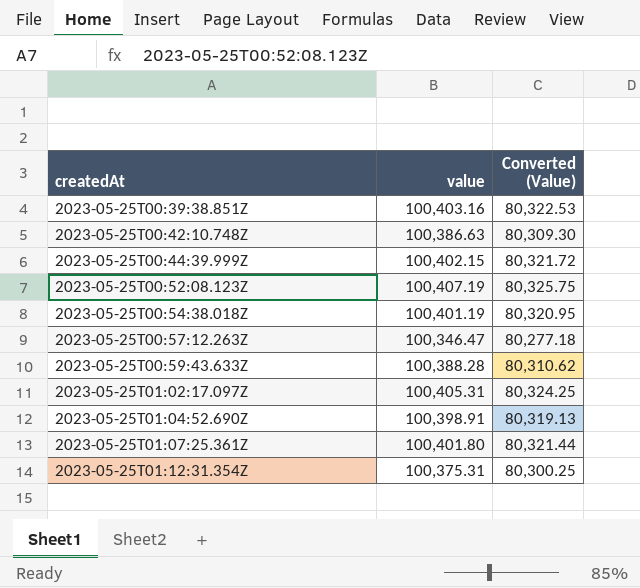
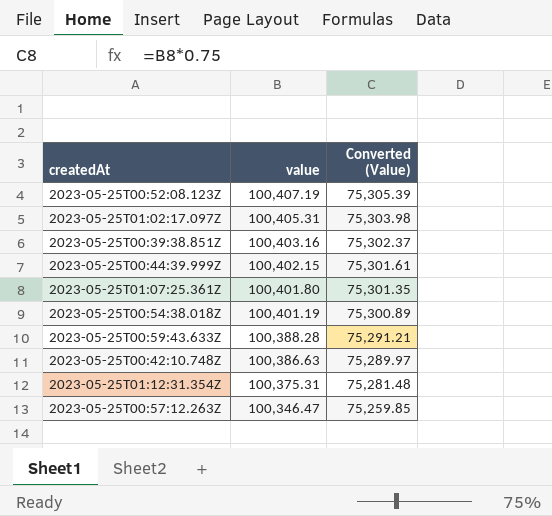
row order: createdAt ascending -> value descending
column Converted (Value) | formula: [value] * 0.8 -> [value] * 0.75
row 2023-05-25T01:04:52.690Z: 100,398.91 | 80,319.13 -> none

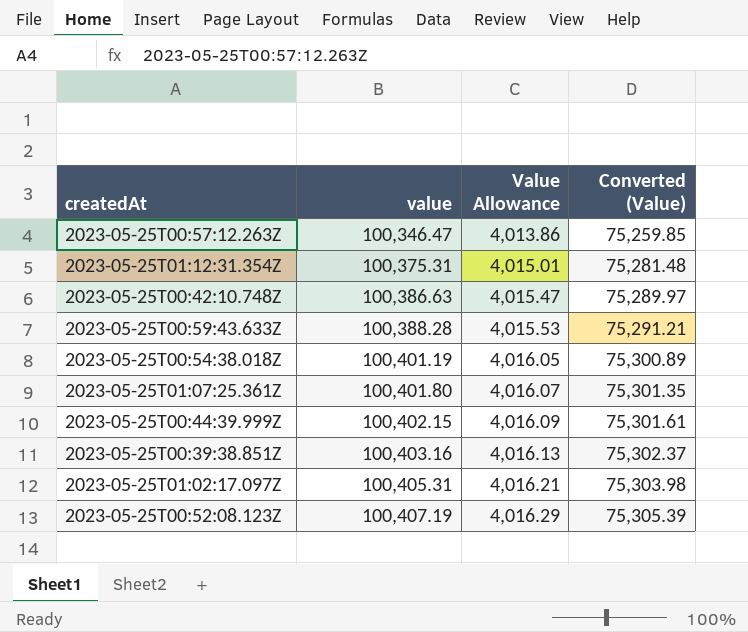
row order: value descending -> value ascending
column Value Allowance | formula: none -> [value] * 0.04

